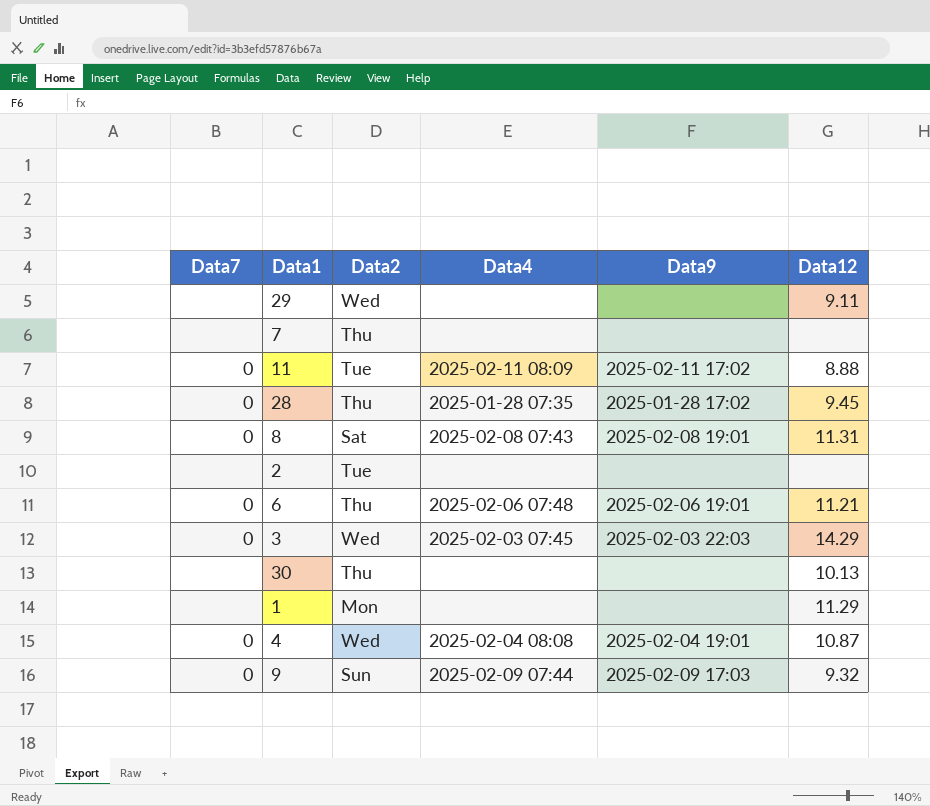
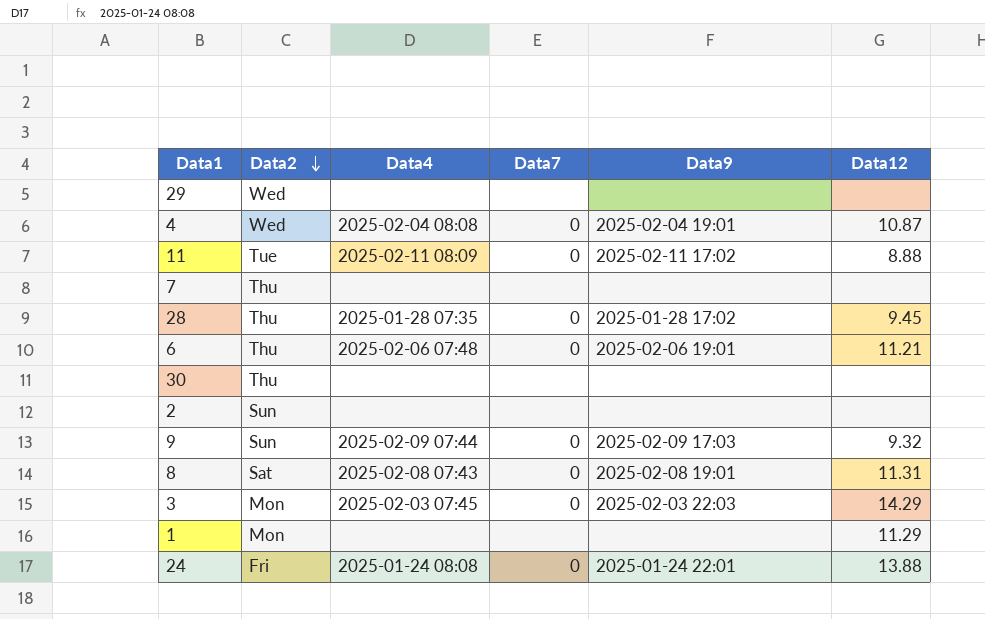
row order: none -> Data2 descending
column Data7 | position: 1 -> 4
29 | Data12: 9.11 -> none
30 | Data12: 10.13 -> none
2 | Data2: Tue -> Sun
3 | Data2: Wed -> Mon
row 24: none -> Fri | 2025-01-24 08:08 | 0 | 2025-01-24 22:01 | 13.88

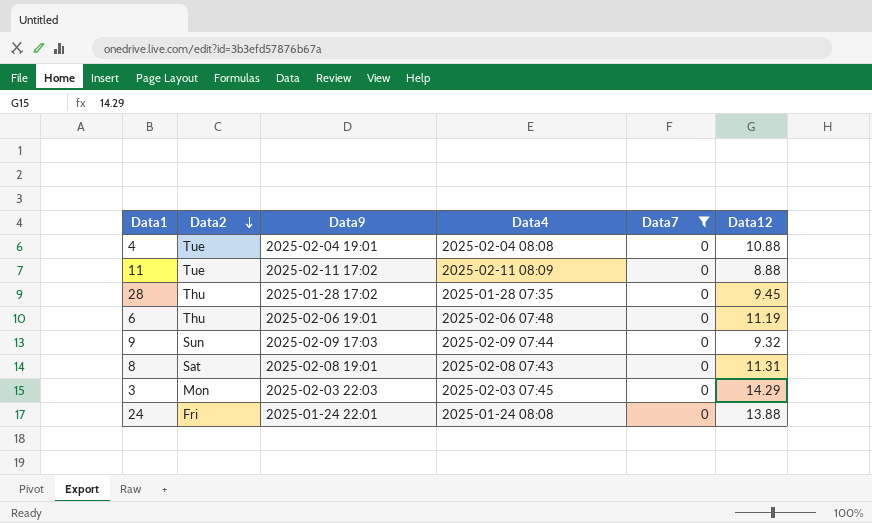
filter: none -> Data7 = 0
column Data9 | position: 5 -> 3
4 | Data2: Wed -> Tue
4 | Data12: 10.87 -> 10.88
6 | Data12: 11.21 -> 11.19

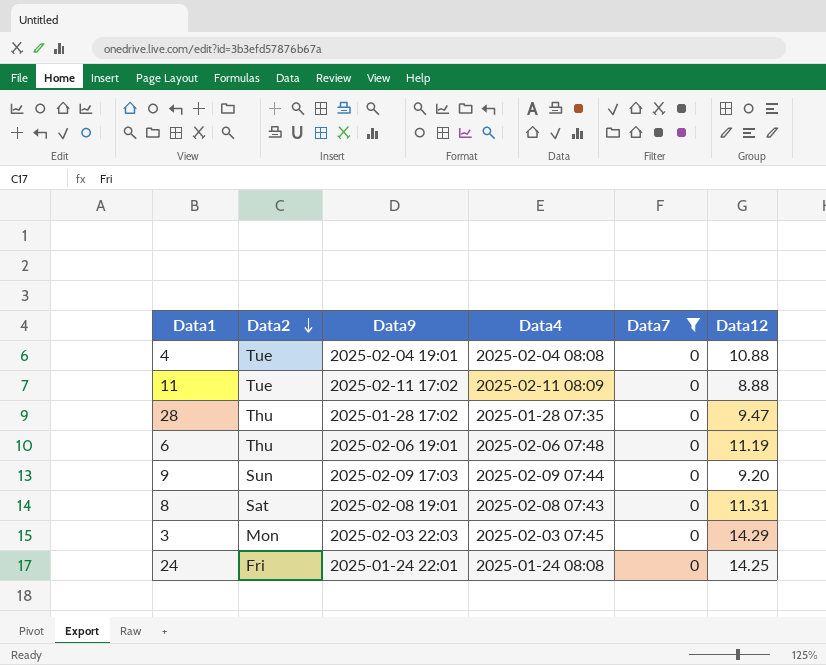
28 | Data12: 9.45 -> 9.47
9 | Data12: 9.32 -> 9.20
24 | Data12: 13.88 -> 14.25

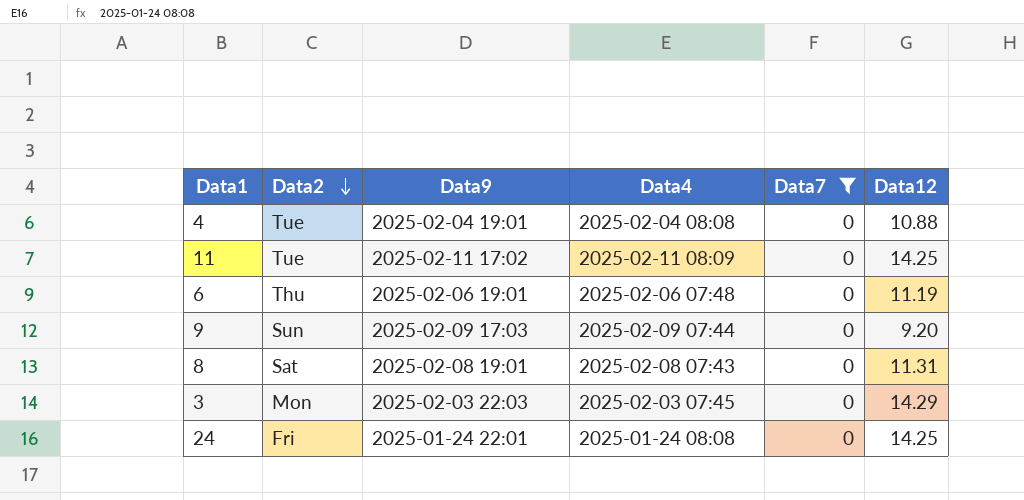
row 28: Thu | 2025-01-28 17:02 | 2025-01-28 07:35 | 0 | 9.47 -> none
11 | Data12: 8.88 -> 14.25

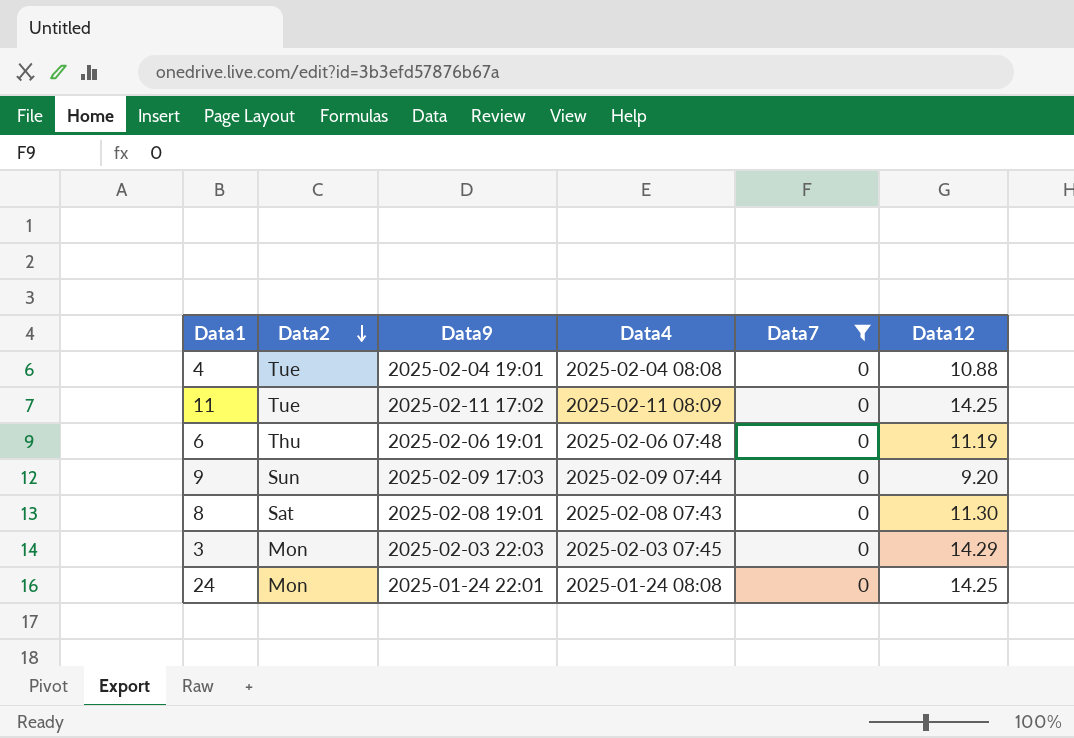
8 | Data12: 11.31 -> 11.30
24 | Data2: Fri -> Mon

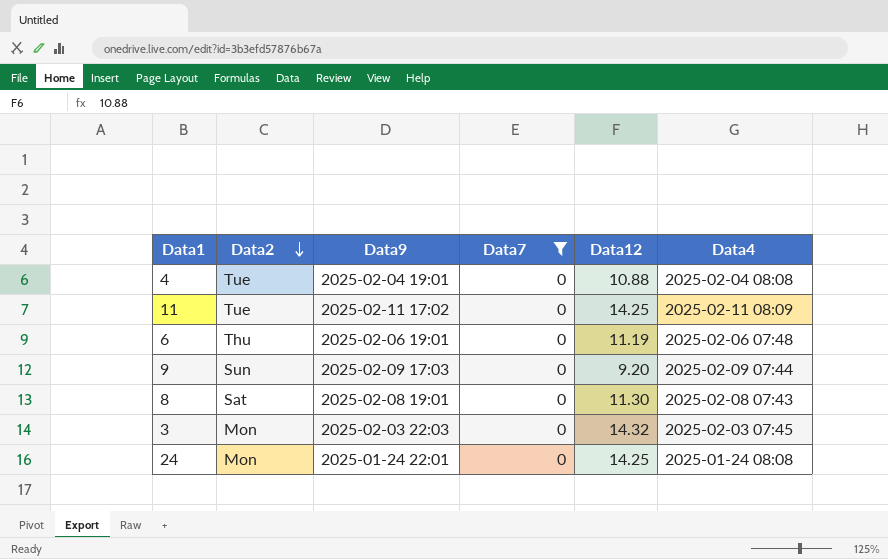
column Data4 | position: 4 -> 6
3 | Data12: 14.29 -> 14.32

